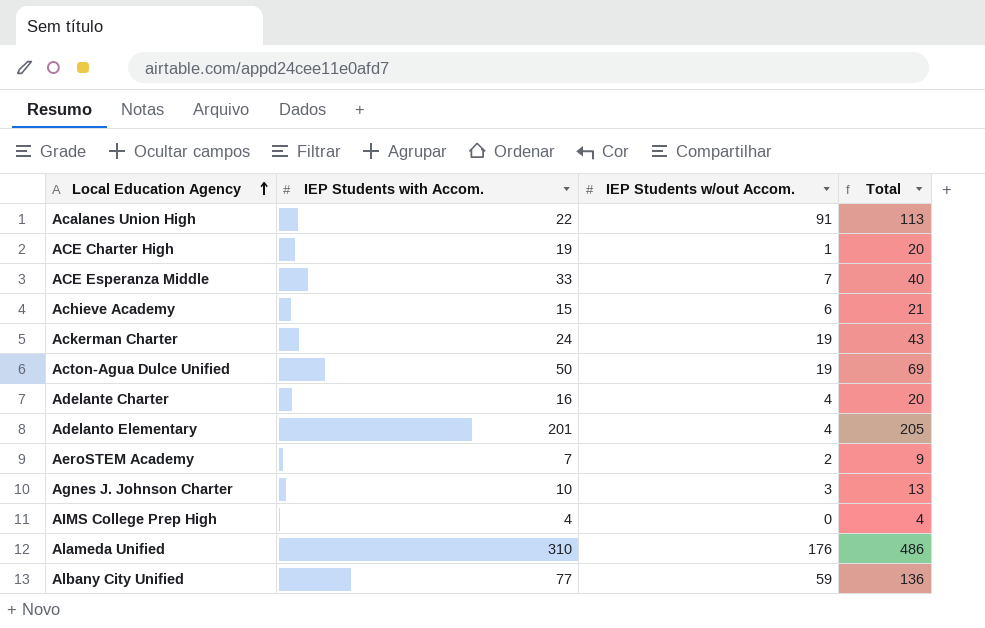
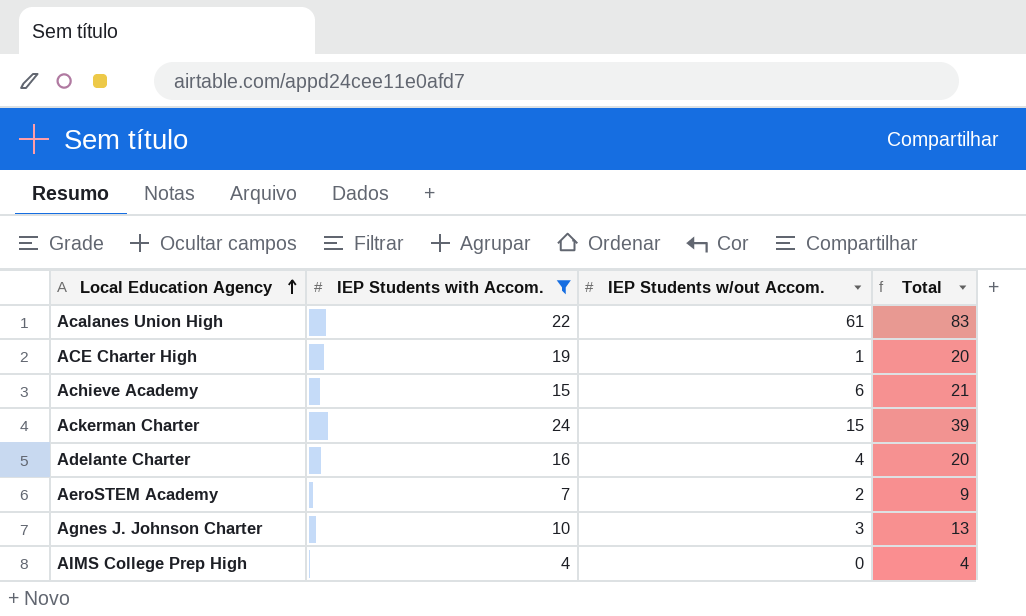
filter: none -> IEP Students with Accom. <= 24
Acalanes Union High | IEP Students w/out Accom.: 91 -> 61
Acalanes Union High | Total: 113 -> 83
Ackerman Charter | IEP Students w/out Accom.: 19 -> 15
Ackerman Charter | Total: 43 -> 39

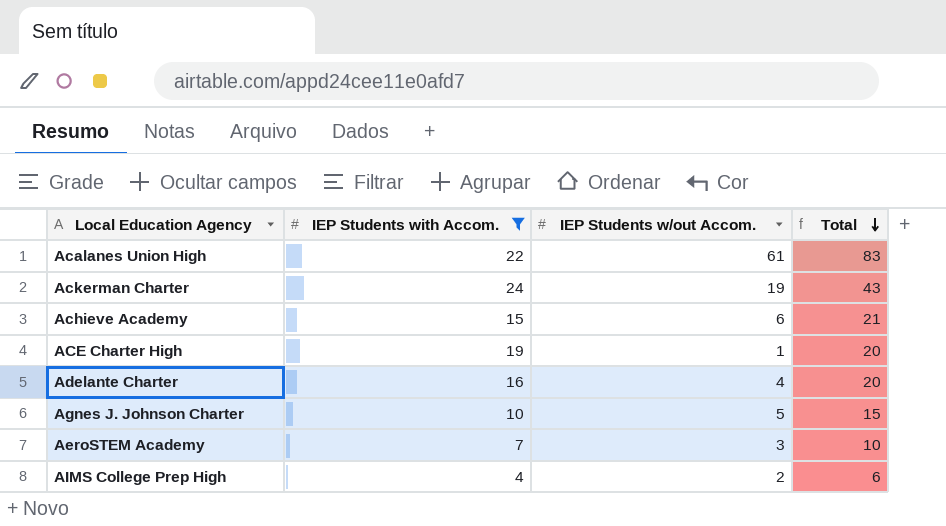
row order: Local Education Agency ascending -> Total descending
Ackerman Charter | IEP Students w/out Accom.: 15 -> 19
Ackerman Charter | Total: 39 -> 43
Agnes J. Johnson Charter | IEP Students w/out Accom.: 3 -> 5
Agnes J. Johnson Charter | Total: 13 -> 15
AeroSTEM Academy | IEP Students w/out Accom.: 2 -> 3
AeroSTEM Academy | Total: 9 -> 10
AIMS College Prep High | IEP Students w/out Accom.: 0 -> 2
AIMS College Prep High | Total: 4 -> 6

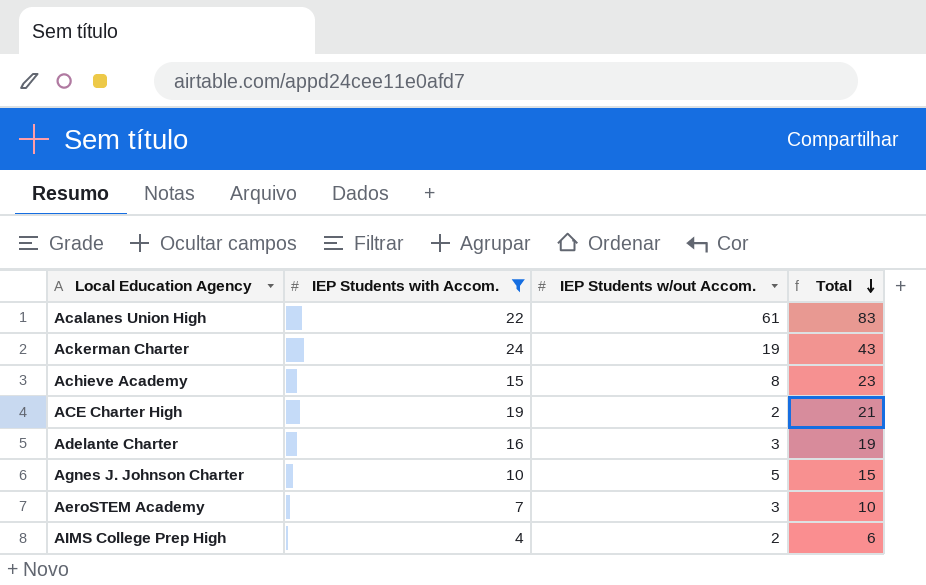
Achieve Academy | IEP Students w/out Accom.: 6 -> 8
Achieve Academy | Total: 21 -> 23
ACE Charter High | IEP Students w/out Accom.: 1 -> 2
ACE Charter High | Total: 20 -> 21
Adelante Charter | IEP Students w/out Accom.: 4 -> 3
Adelante Charter | Total: 20 -> 19

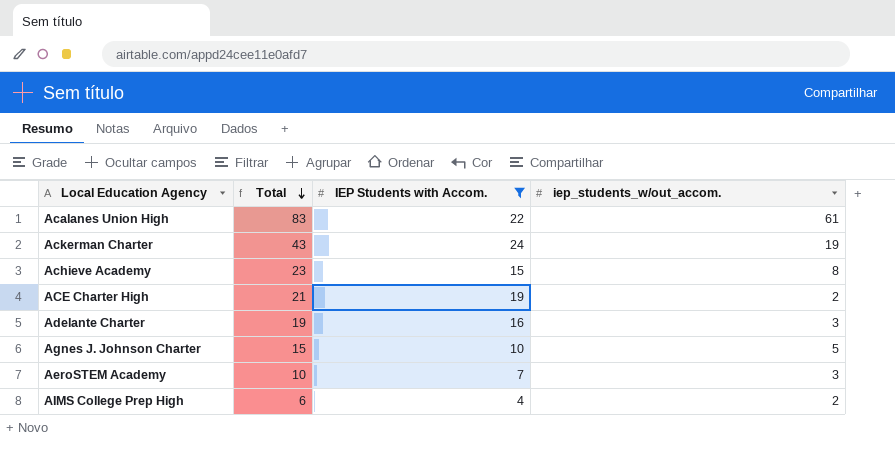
column Total | position: 4 -> 2
column name: IEP Students w/out Accom. -> iep_students_w/out_accom.

